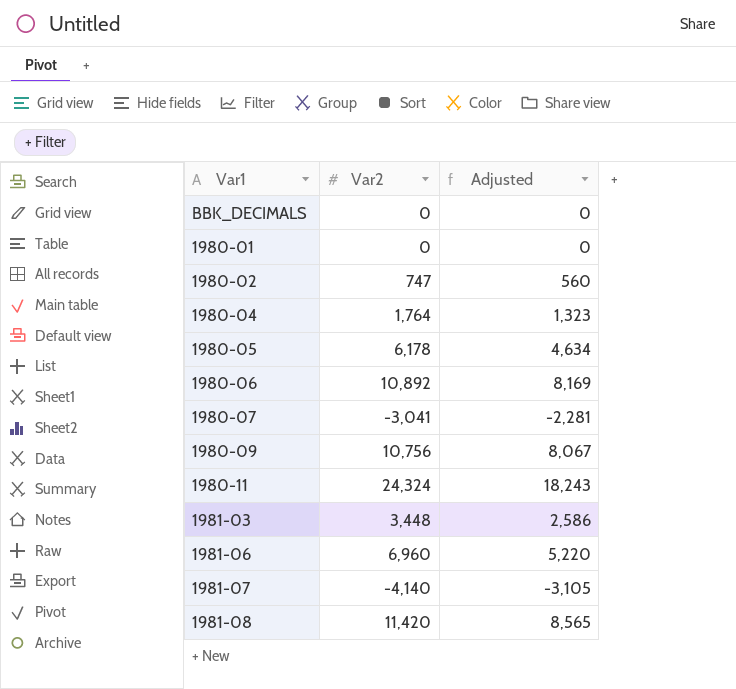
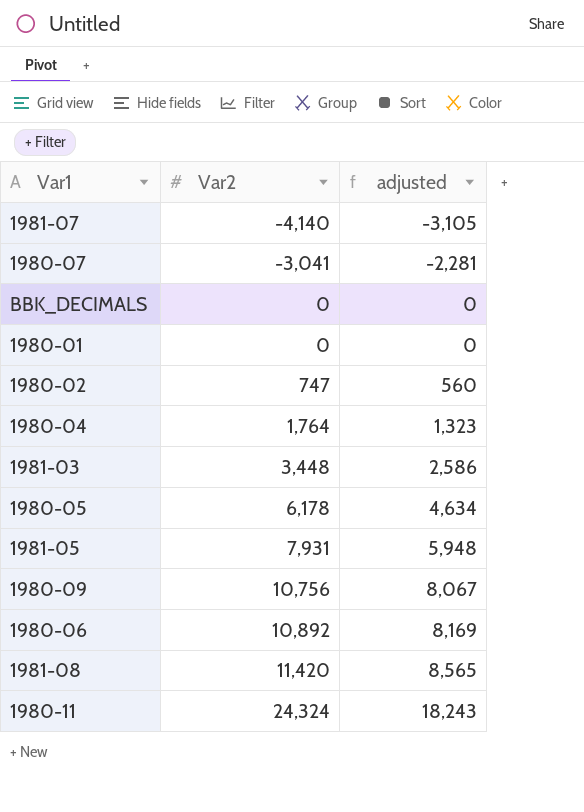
row order: none -> Var2 ascending
column name: Adjusted -> adjusted
row 1981-06: 6,960 | 5,220 -> none
row 1981-05: none -> 7,931 | 5,948

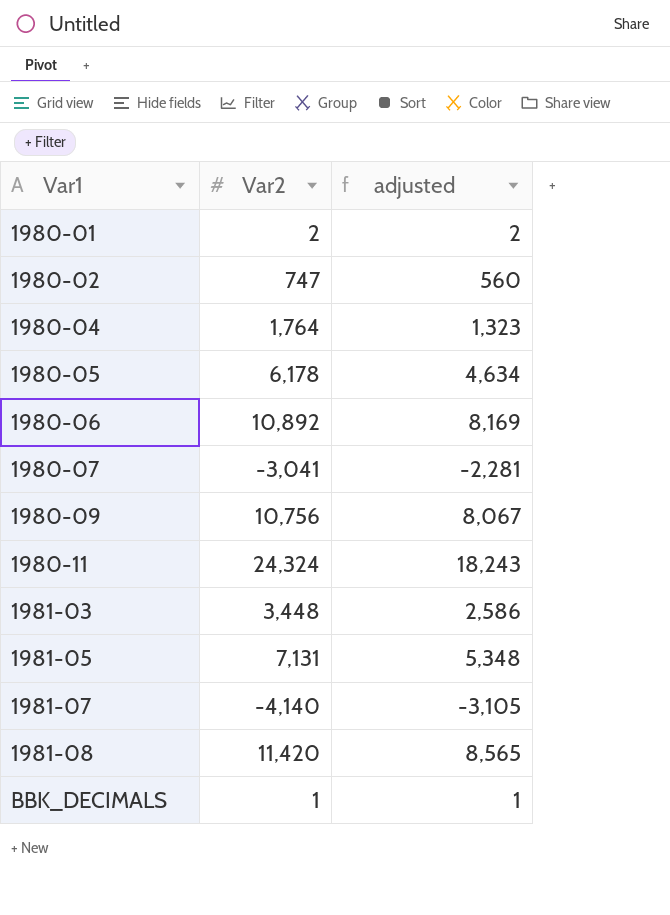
row order: Var2 ascending -> Var1 ascending
1980-01 | Var2: 0 -> 2
1980-01 | adjusted: 0 -> 2
1981-05 | Var2: 7,931 -> 7,131
1981-05 | adjusted: 5,948 -> 5,348
BBK_DECIMALS | Var2: 0 -> 1
BBK_DECIMALS | adjusted: 0 -> 1

